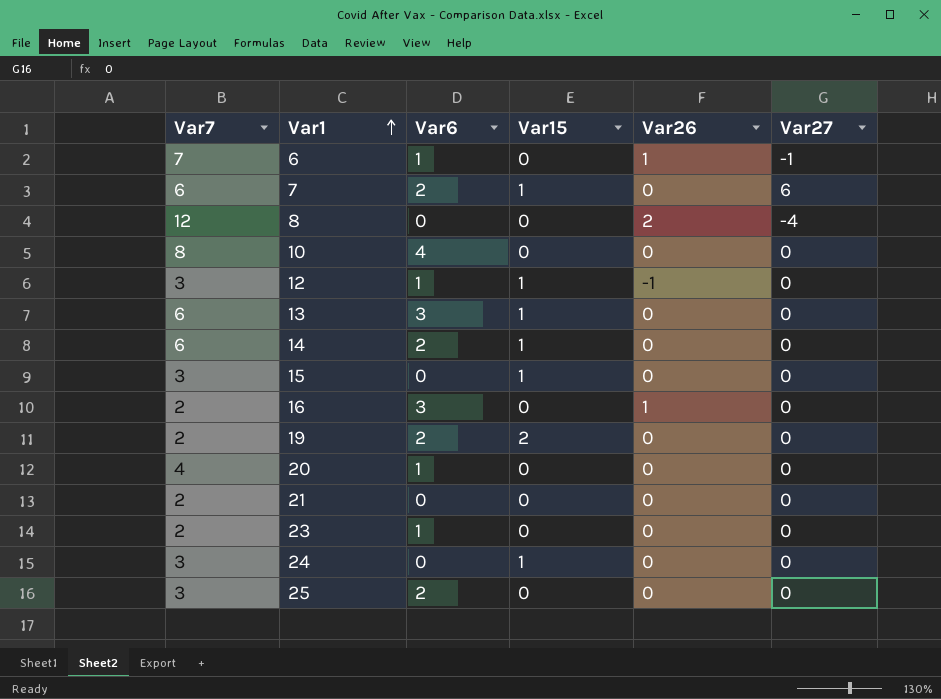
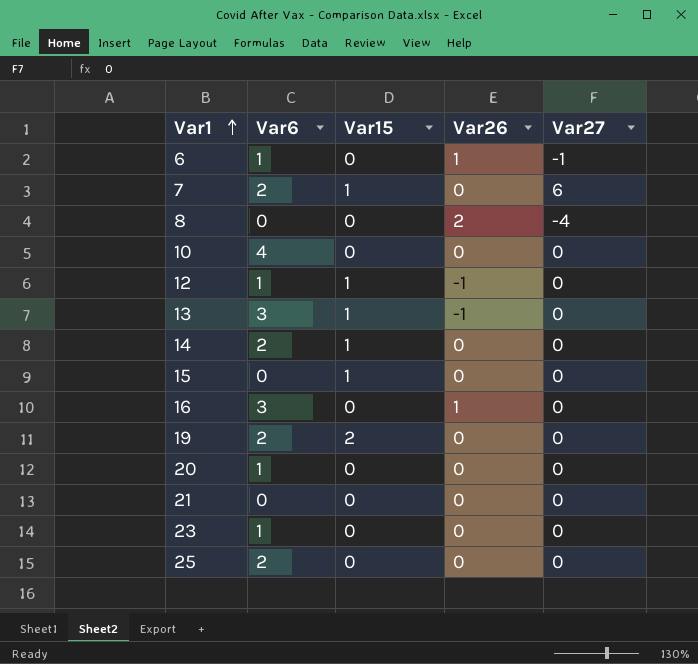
column Var7 | position: 1 -> none
row 24: 3 | 0 | 1 | 0 | 0 -> none
13 | Var26: 0 -> -1

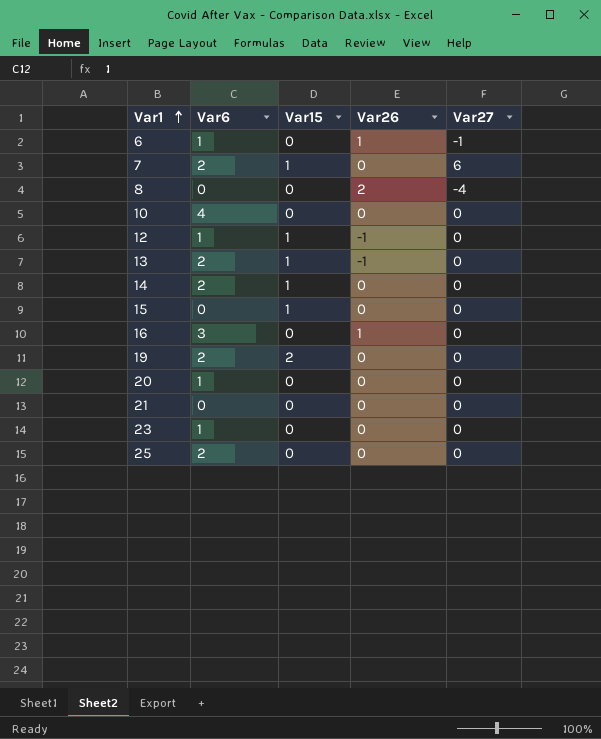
13 | Var6: 3 -> 2

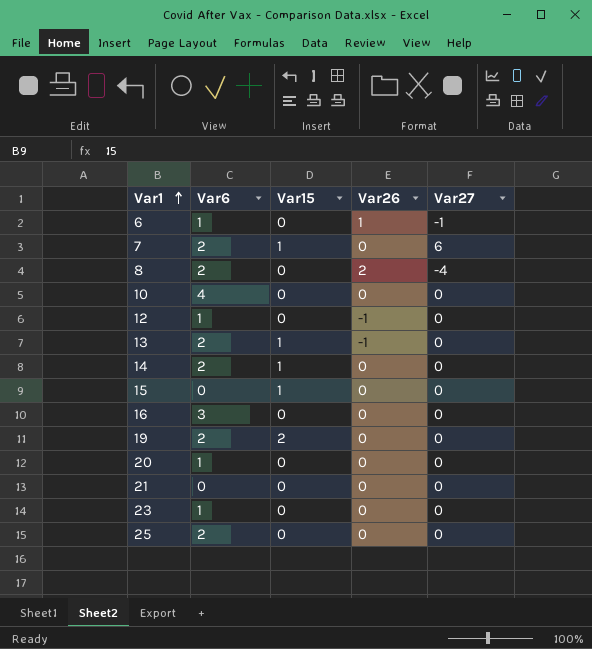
8 | Var6: 0 -> 2
12 | Var15: 1 -> 0
16 | Var26: 1 -> 0

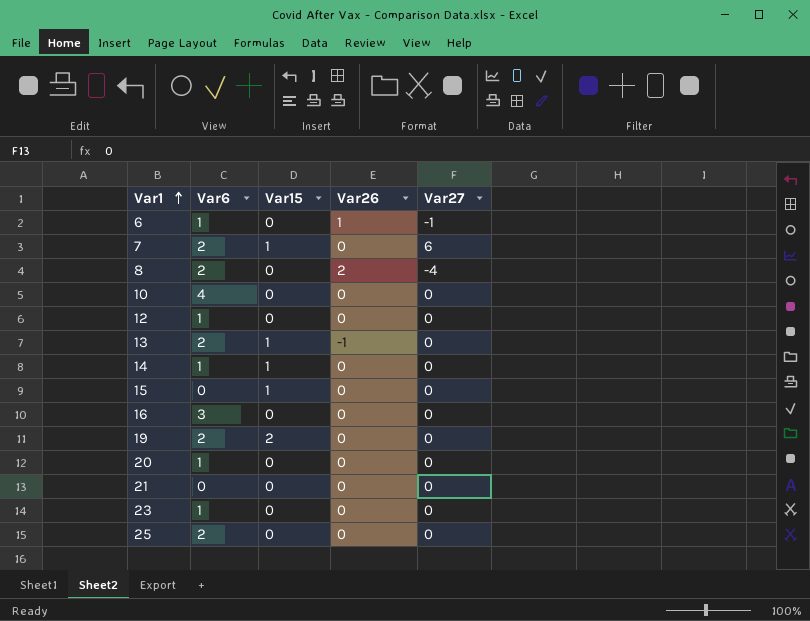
12 | Var26: -1 -> 0
14 | Var6: 2 -> 1

